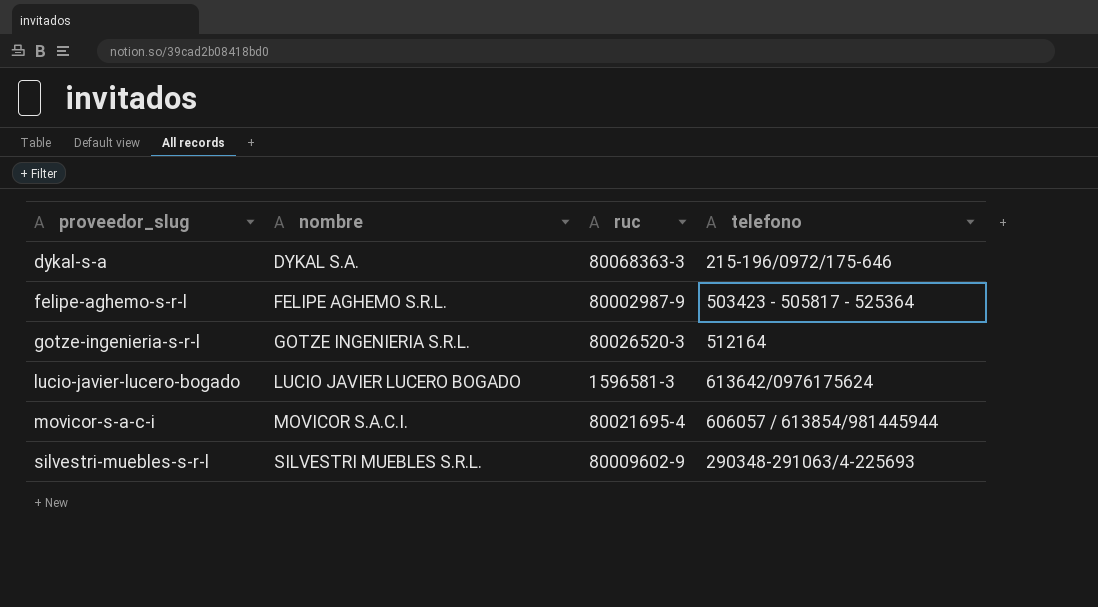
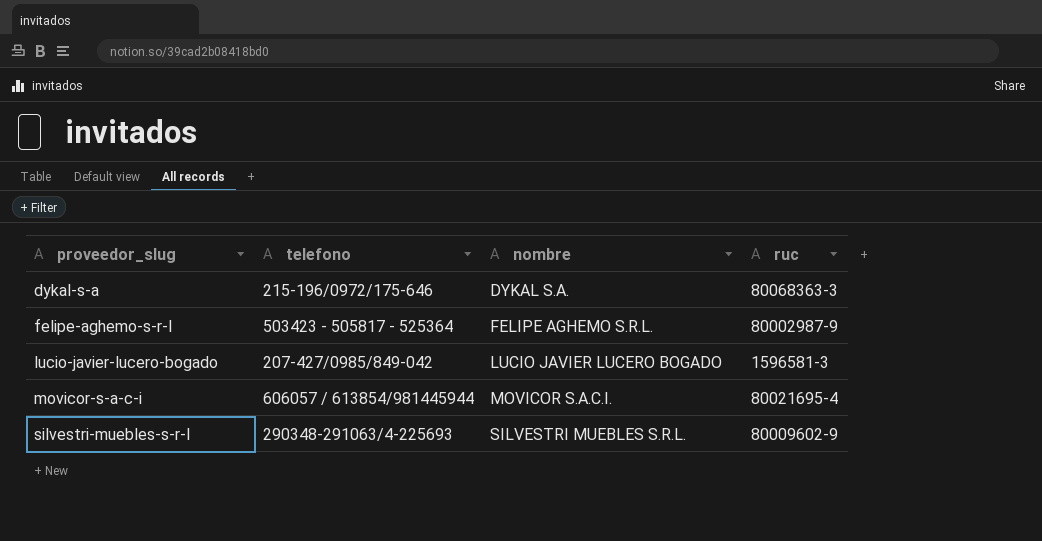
column telefono | position: 4 -> 2
row gotze-ingenieria-s-r-l: GOTZE INGENIERIA S.R.L. | 80026520-3 | 512164 -> none
lucio-javier-lucero-bogado | telefono: 613642/0976175624 -> 207-427/0985/849-042

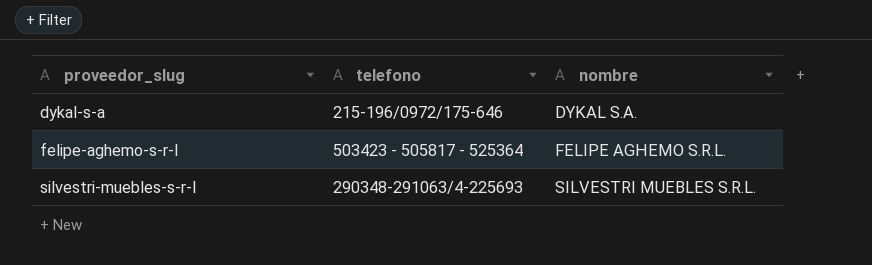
column ruc | position: 4 -> none
row lucio-javier-lucero-bogado: 207-427/0985/849-042 | LUCIO JAVIER LUCERO BOGADO | 1596581-3 -> none
row movicor-s-a-c-i: 606057 / 613854/981445944 | MOVICOR S.A.C.I. | 80021695-4 -> none

